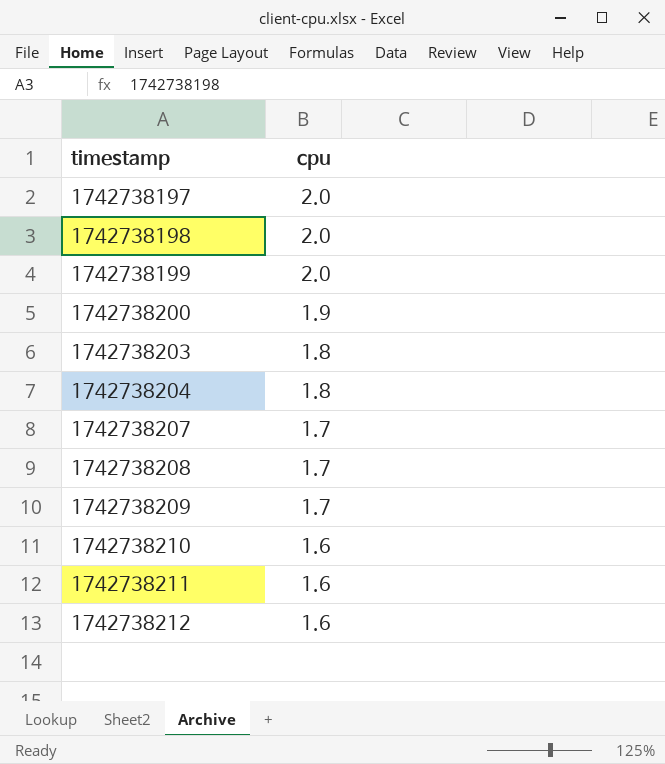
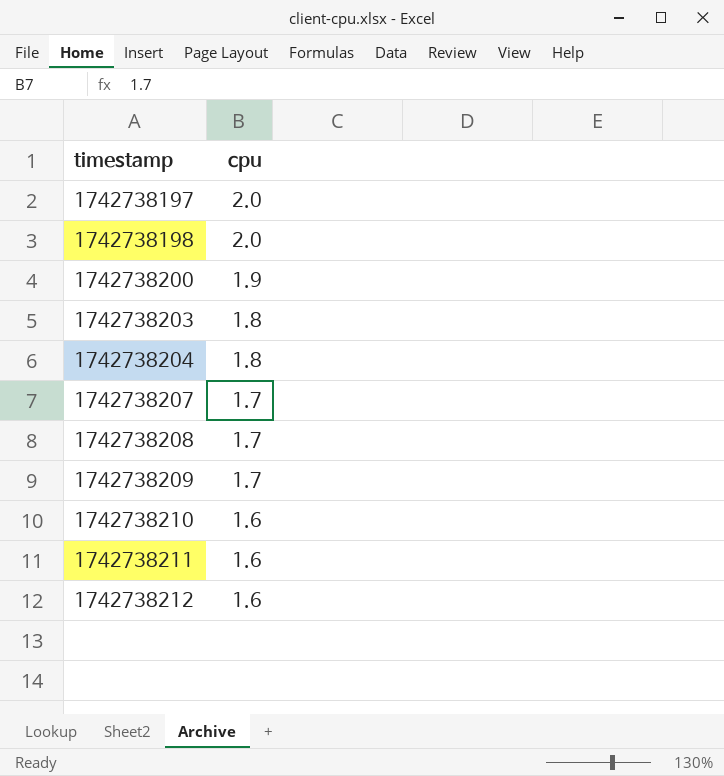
row 1742738199: 2.0 -> none

